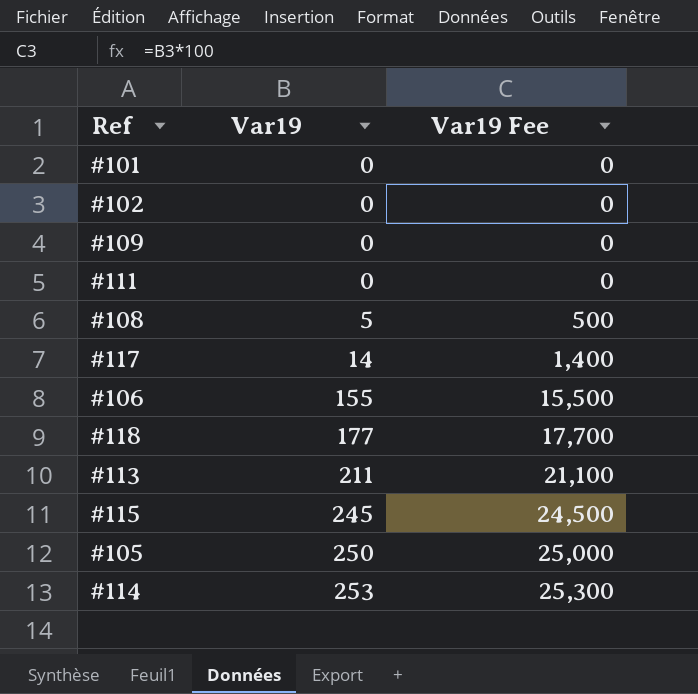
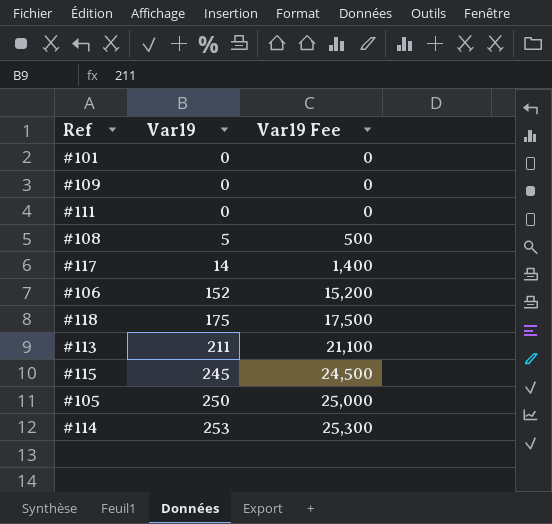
row #102: 0 | 0 -> none
#106 | Var19: 155 -> 152
#106 | Var19 Fee: 15,500 -> 15,200
#118 | Var19: 177 -> 175
#118 | Var19 Fee: 17,700 -> 17,500

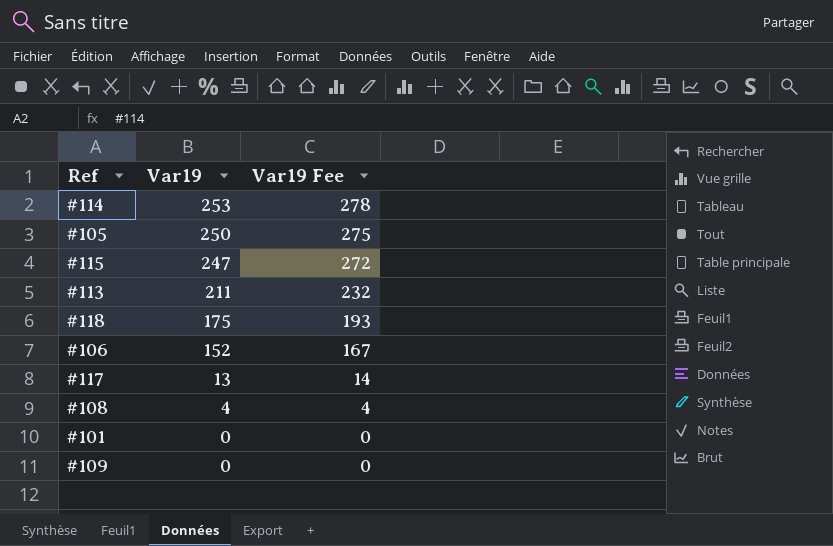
row order: Var19 ascending -> Var19 descending
column Var19 Fee | formula: [Var19] * 100 -> [Var19] * 1.1
row #111: 0 | 0 -> none
#115 | Var19: 245 -> 247
#117 | Var19: 14 -> 13
#108 | Var19: 5 -> 4

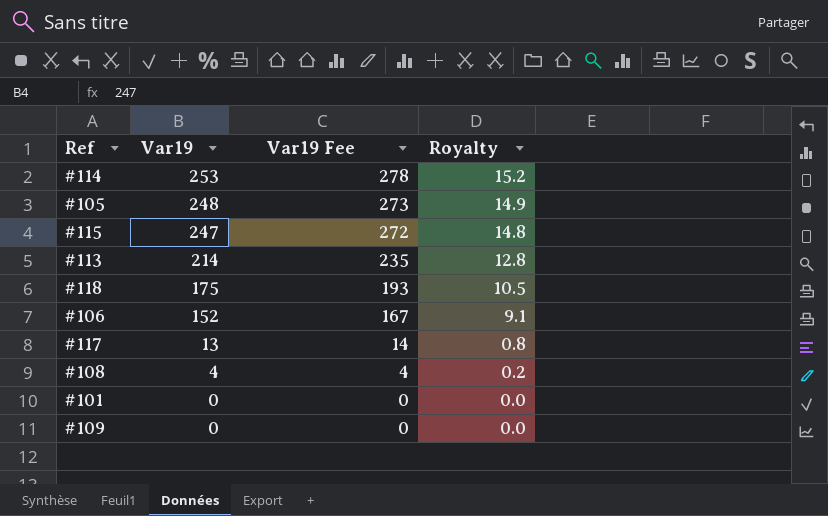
column Royalty | formula: none -> [Var19] * 0.06
#105 | Var19: 250 -> 248
#105 | Var19 Fee: 275 -> 273
#113 | Var19: 211 -> 214
#113 | Var19 Fee: 232 -> 235

